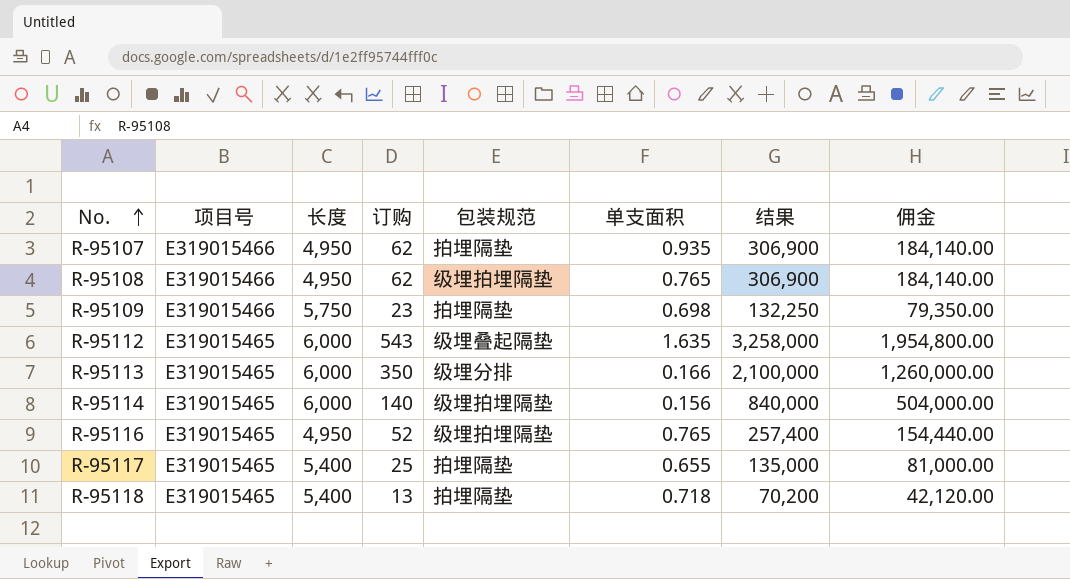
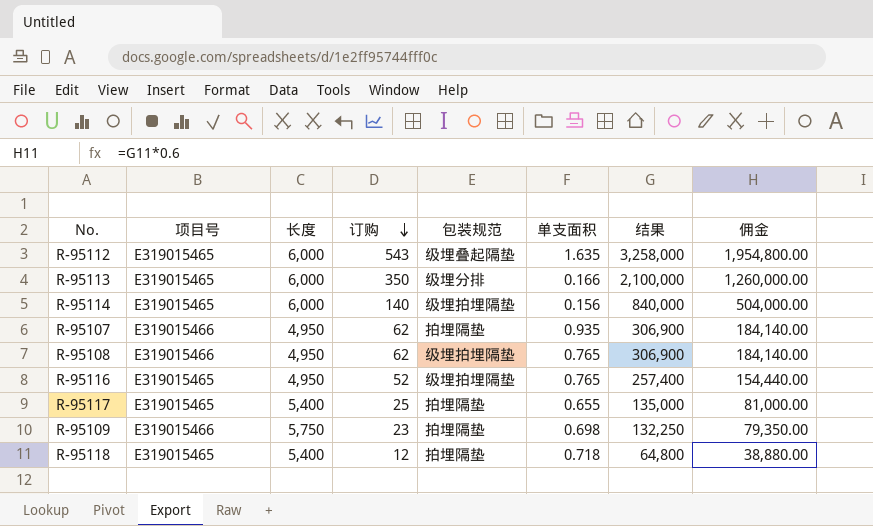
row order: No. ascending -> 订购 descending
R-95118 | 订购: 13 -> 12
R-95118 | 结果: 70,200 -> 64,800
R-95118 | 佣金: 42,120.00 -> 38,880.00

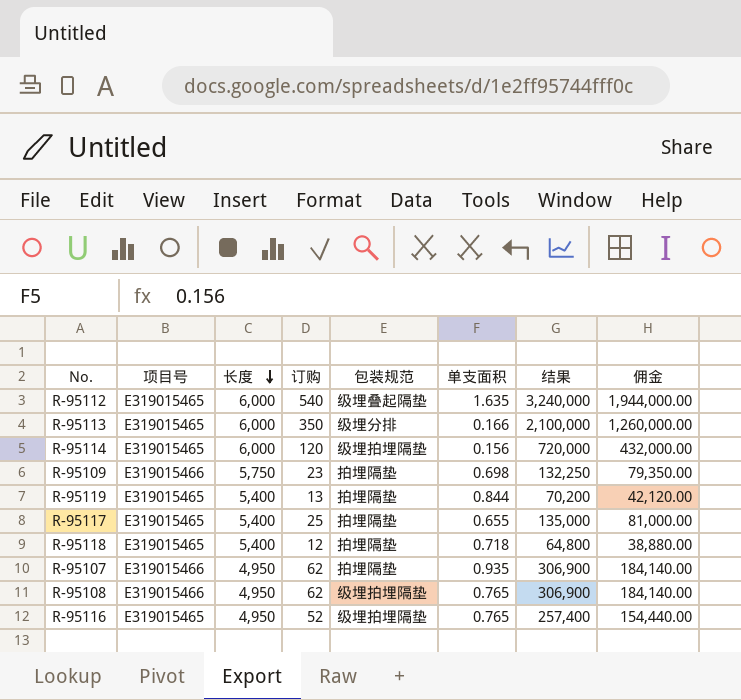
row order: 订购 descending -> 长度 descending
R-95112 | 订购: 543 -> 540
R-95112 | 结果: 3,258,000 -> 3,240,000
R-95112 | 佣金: 1,954,800.00 -> 1,944,000.00
R-95114 | 订购: 140 -> 120
R-95114 | 结果: 840,000 -> 720,000
R-95114 | 佣金: 504,000.00 -> 432,000.00
row R-95119: none -> E319015465 | 5,400 | 13 | 拍埋隔垫 | 0.844 | 70,200 | 42,120.00

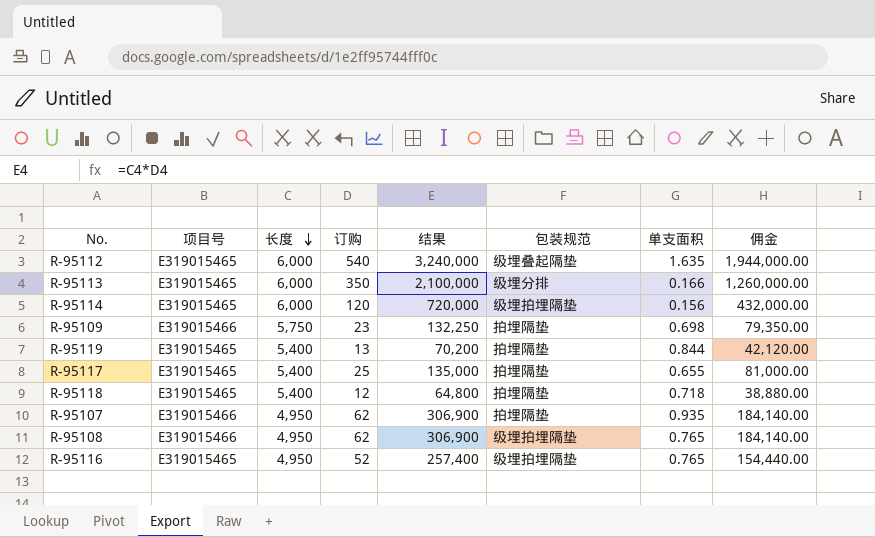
column 结果 | position: 7 -> 5

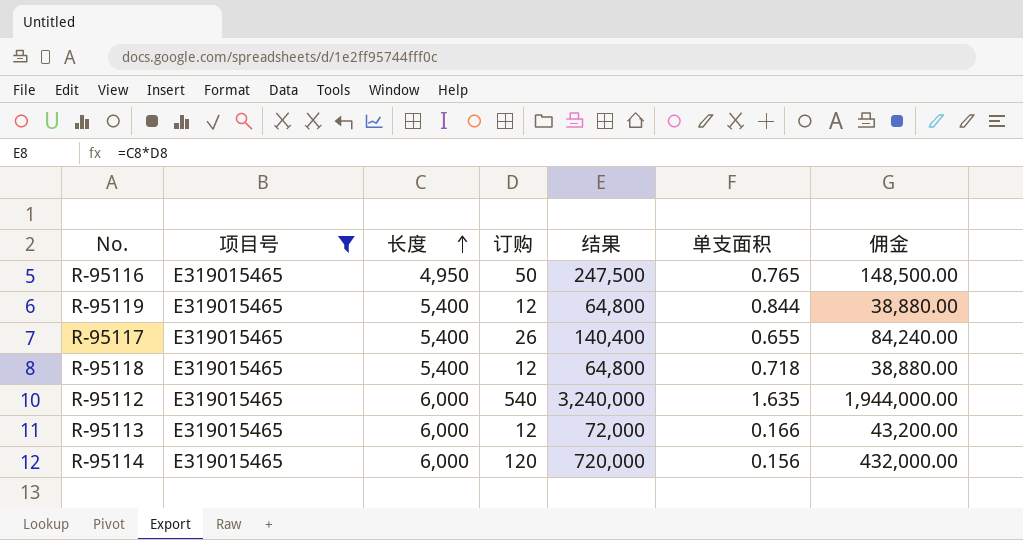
filter: none -> 项目号 = E319015465
row order: 长度 descending -> 长度 ascending
column 包装规范 | position: 6 -> none
R-95116 | 订购: 52 -> 50
R-95116 | 结果: 257,400 -> 247,500
R-95116 | 佣金: 154,440.00 -> 148,500.00
R-95119 | 订购: 13 -> 12
R-95119 | 结果: 70,200 -> 64,800
R-95119 | 佣金: 42,120.00 -> 38,880.00
R-95117 | 订购: 25 -> 26
R-95117 | 结果: 135,000 -> 140,400
R-95117 | 佣金: 81,000.00 -> 84,240.00
R-95113 | 订购: 350 -> 12
R-95113 | 结果: 2,100,000 -> 72,000
R-95113 | 佣金: 1,260,000.00 -> 43,200.00

